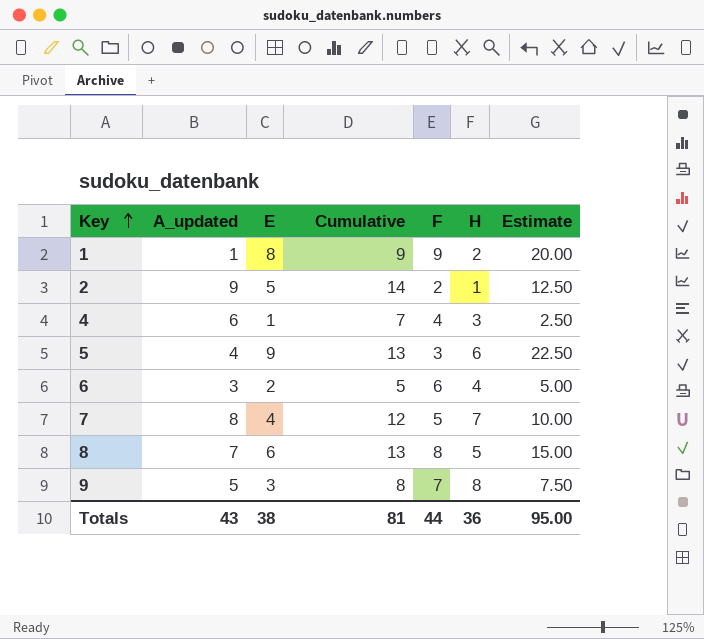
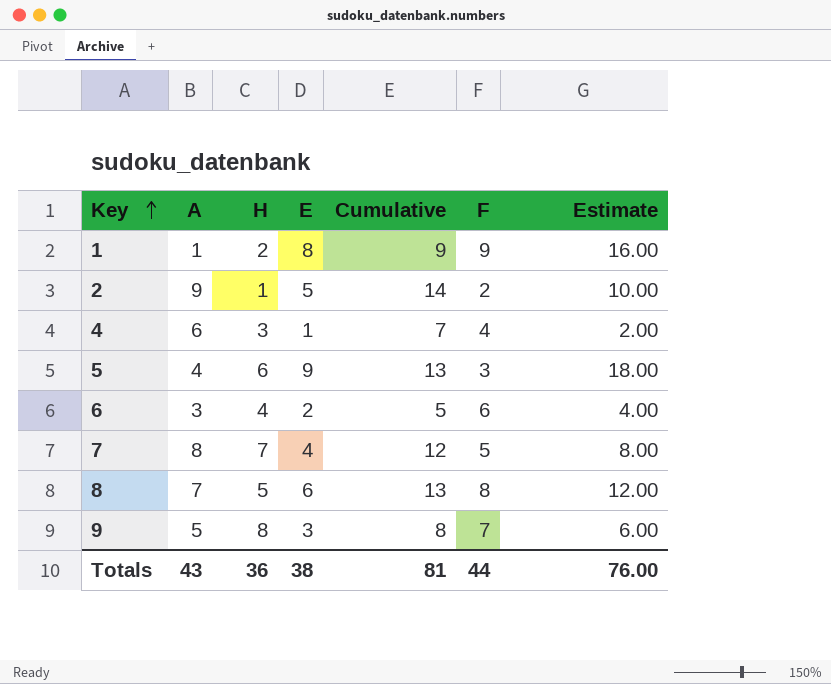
column name: A_updated -> A
column H | position: 6 -> 3
column Estimate | formula: [E] * 2.5 -> [E] * 2
Totals | Estimate: 95.00 -> 76.00

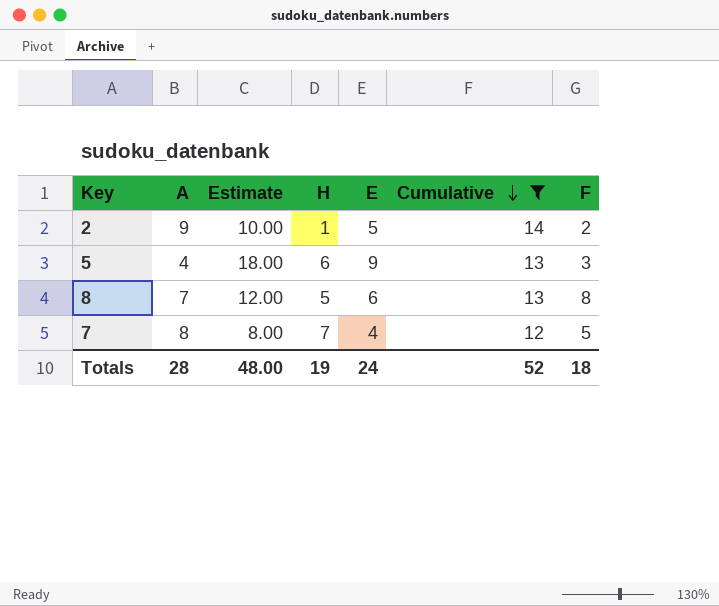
filter: none -> Cumulative >= 12
row order: Key ascending -> Cumulative descending
column Estimate | position: 7 -> 3
Totals | A: 43 -> 28
Totals | Estimate: 76.00 -> 48.00
Totals | H: 36 -> 19
Totals | E: 38 -> 24
Totals | Cumulative: 81 -> 52
Totals | F: 44 -> 18

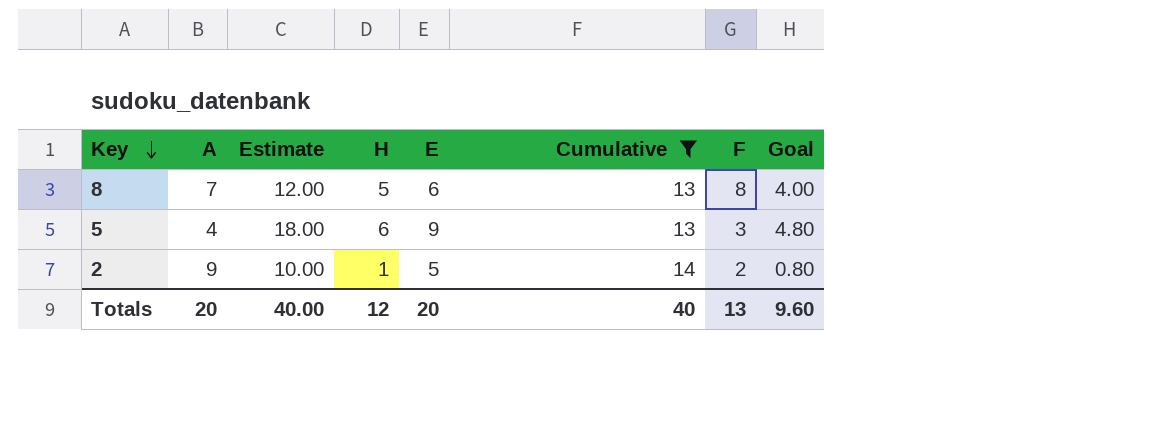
row order: Cumulative descending -> Key descending
column Goal | formula: none -> [H] * 0.8
row 7: 8 | 8.00 | 7 | 4 | 12 | 5 -> none
Totals | A: 28 -> 20
Totals | Estimate: 48.00 -> 40.00
Totals | H: 19 -> 12
Totals | E: 24 -> 20
Totals | Cumulative: 52 -> 40
Totals | F: 18 -> 13

